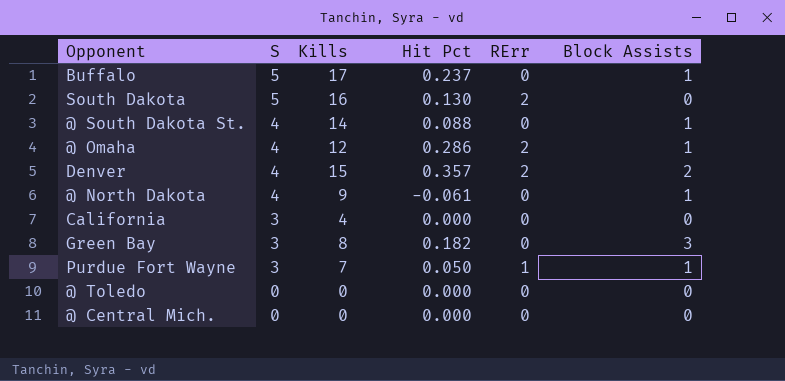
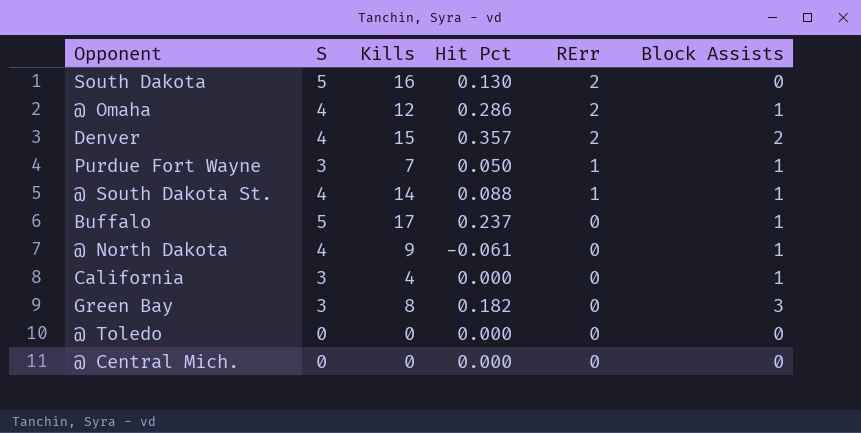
row order: S descending -> RErr descending
@ South Dakota St. | RErr: 0 -> 1
California | Block Assists: 0 -> 1

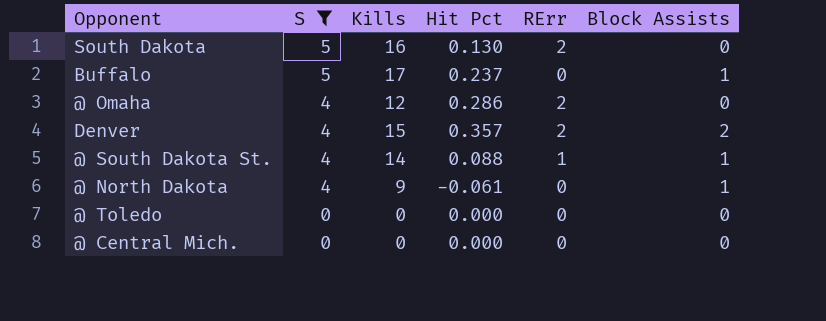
filter: none -> S != 3
row order: RErr descending -> S descending
@ Omaha | Block Assists: 1 -> 0

